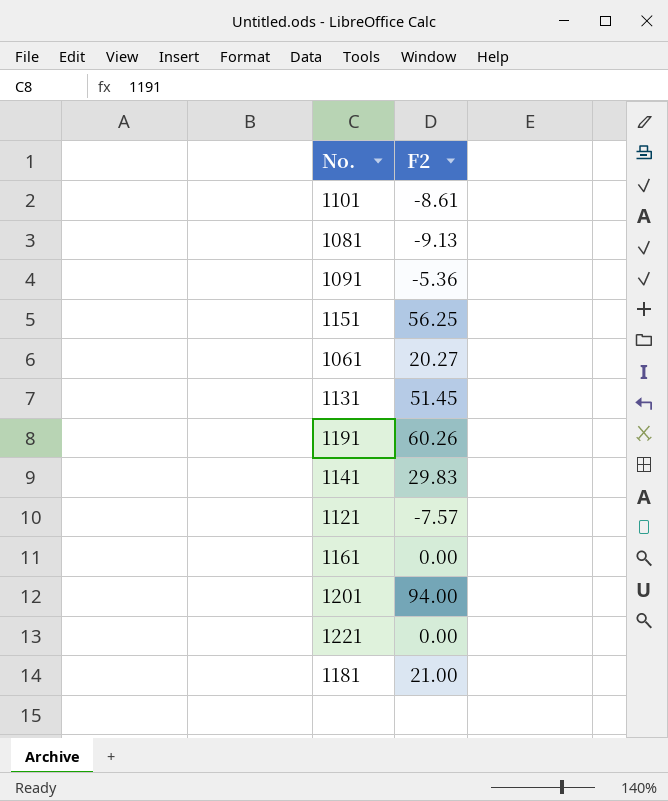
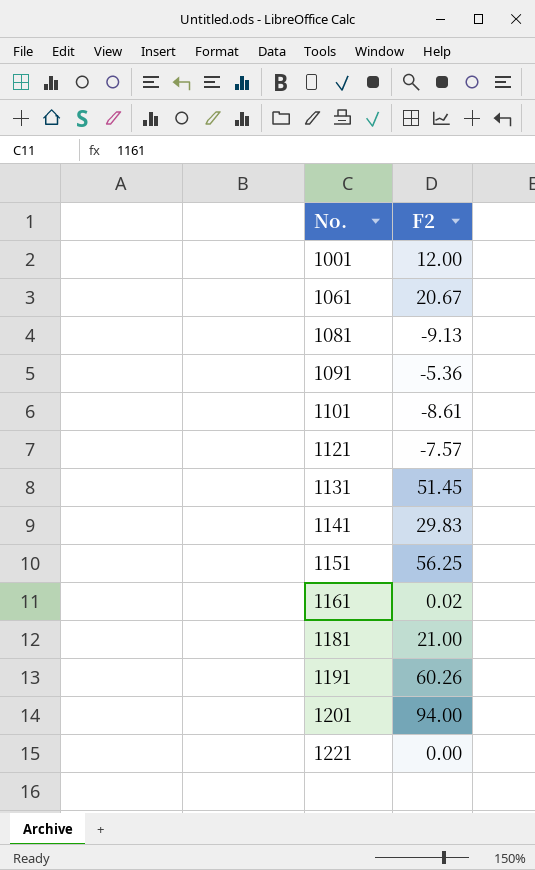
row order: none -> No. ascending
row 1001: none -> 12.00
1061 | F2: 20.27 -> 20.67
1161 | F2: 0.00 -> 0.02

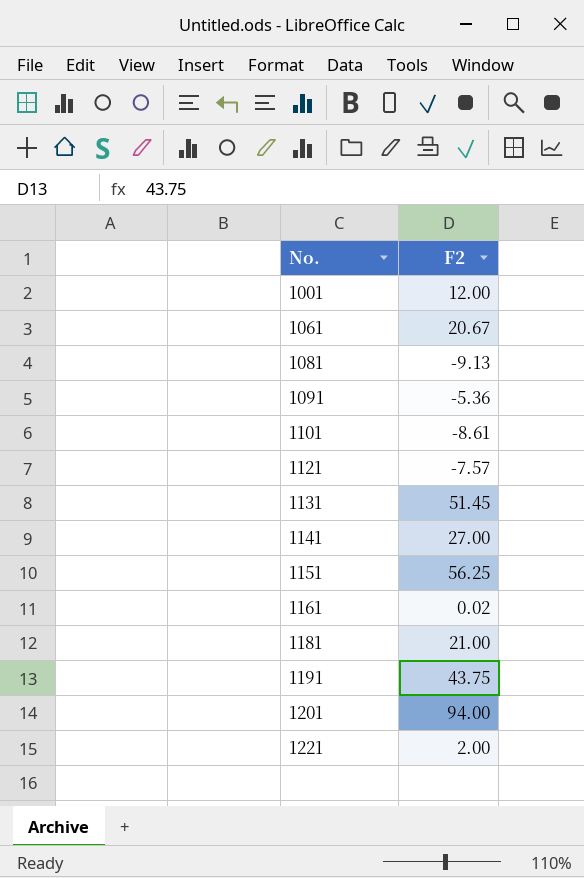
1141 | F2: 29.83 -> 27.00
1191 | F2: 60.26 -> 43.75
1221 | F2: 0.00 -> 2.00

